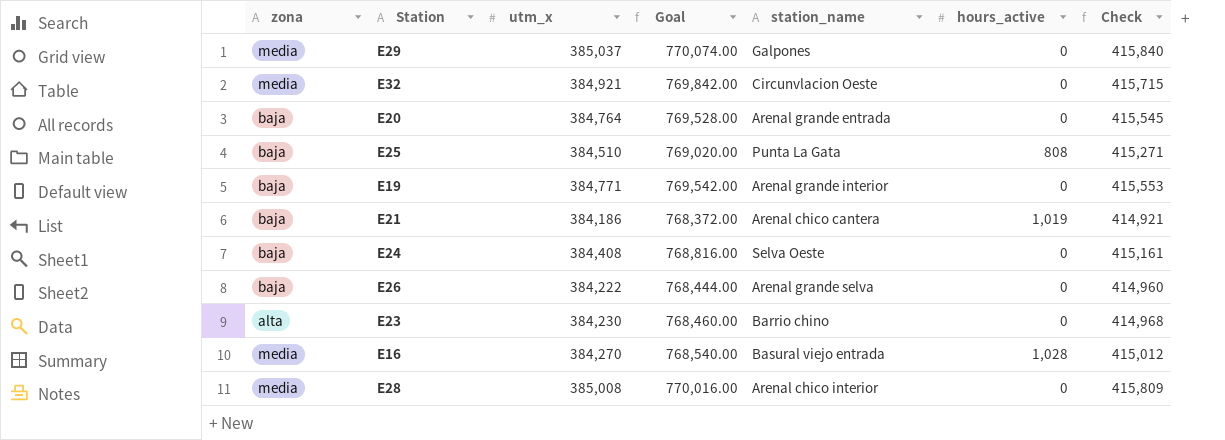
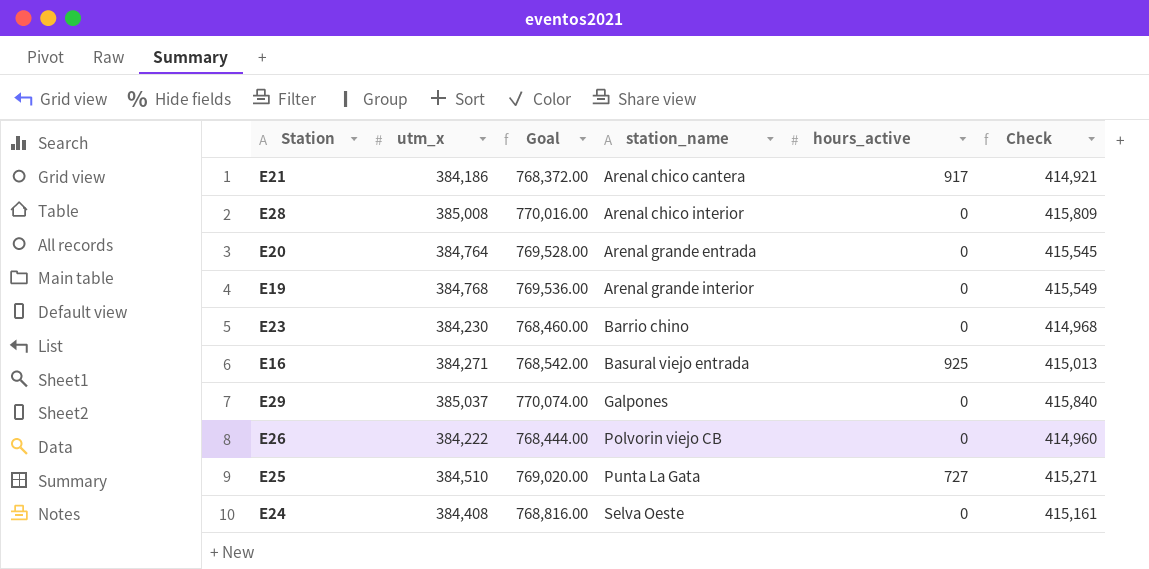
row order: none -> station_name ascending
column zona | position: 1 -> none
row E32: media | 384,921 | 769,842.00 | Circunvlacion Oeste | 0 | 415,715 -> none
E21 | hours_active: 1,019 -> 917
E19 | utm_x: 384,771 -> 384,768
E19 | Goal: 769,542.00 -> 769,536.00
E19 | Check: 415,553 -> 415,549
E16 | utm_x: 384,270 -> 384,271
E16 | Goal: 768,540.00 -> 768,542.00
E16 | hours_active: 1,028 -> 925
E16 | Check: 415,012 -> 415,013
E26 | station_name: Arenal grande selva -> Polvorin viejo CB
E25 | hours_active: 808 -> 727

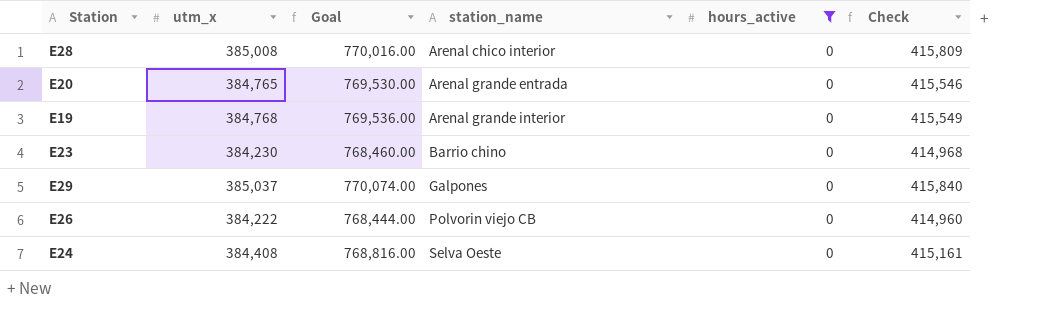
filter: none -> hours_active = 0
E20 | utm_x: 384,764 -> 384,765
E20 | Goal: 769,528.00 -> 769,530.00
E20 | Check: 415,545 -> 415,546

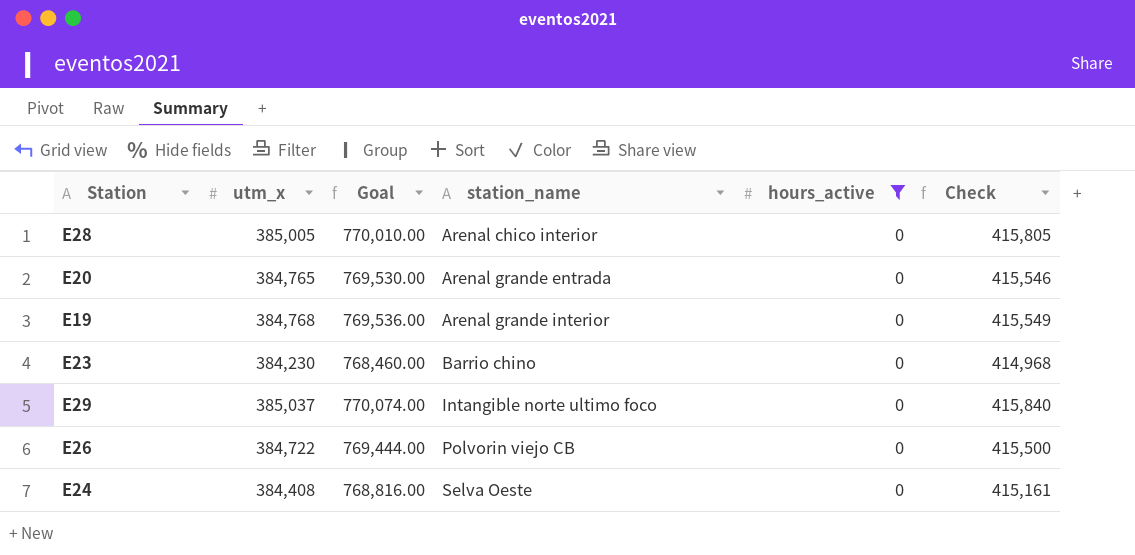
E28 | utm_x: 385,008 -> 385,005
E28 | Goal: 770,016.00 -> 770,010.00
E28 | Check: 415,809 -> 415,805
E29 | station_name: Galpones -> Intangible norte ultimo foco
E26 | utm_x: 384,222 -> 384,722
E26 | Goal: 768,444.00 -> 769,444.00
E26 | Check: 414,960 -> 415,500

